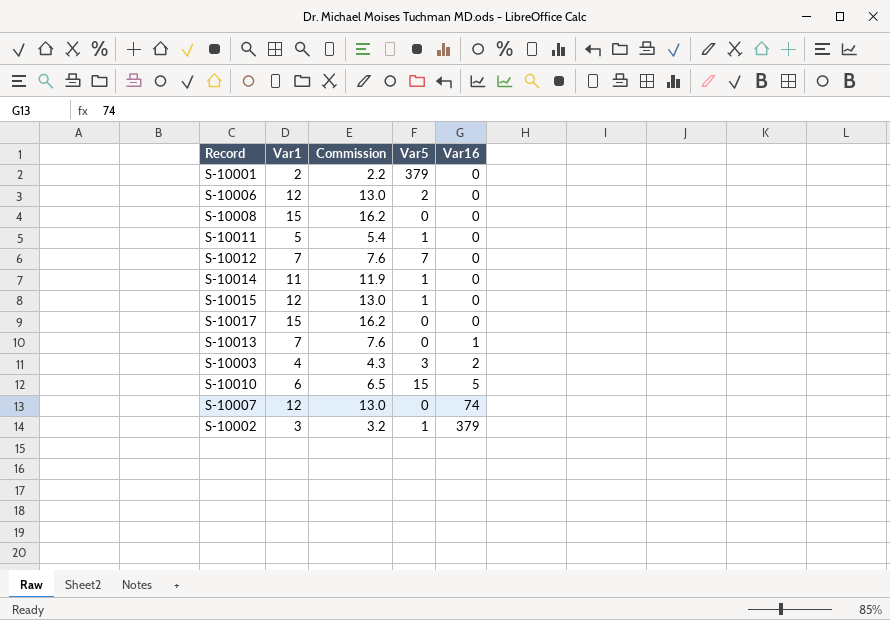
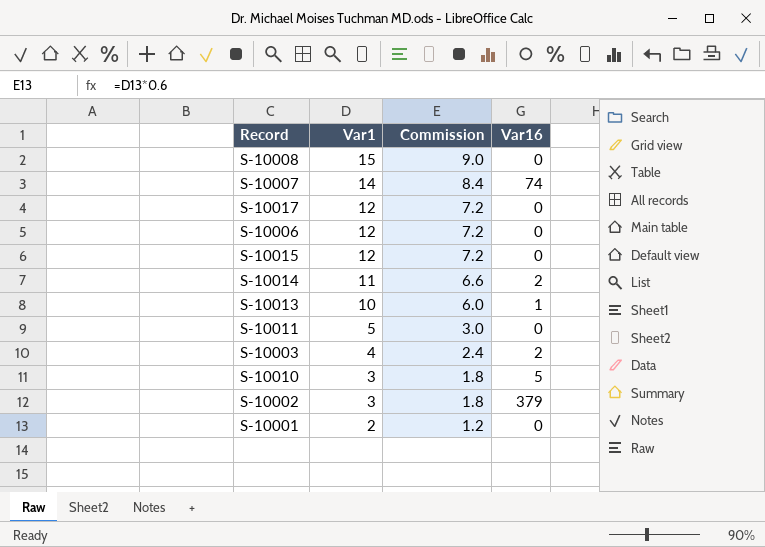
row order: Var16 ascending -> Var1 descending
column Var5 | position: 4 -> none
column Commission | formula: [Var1] * 1.08 -> [Var1] * 0.6
row S-10012: 7 | 7.6 | 7 | 0 -> none
S-10007 | Var1: 12 -> 14
S-10017 | Var1: 15 -> 12
S-10014 | Var16: 0 -> 2
S-10013 | Var1: 7 -> 10
S-10010 | Var1: 6 -> 3

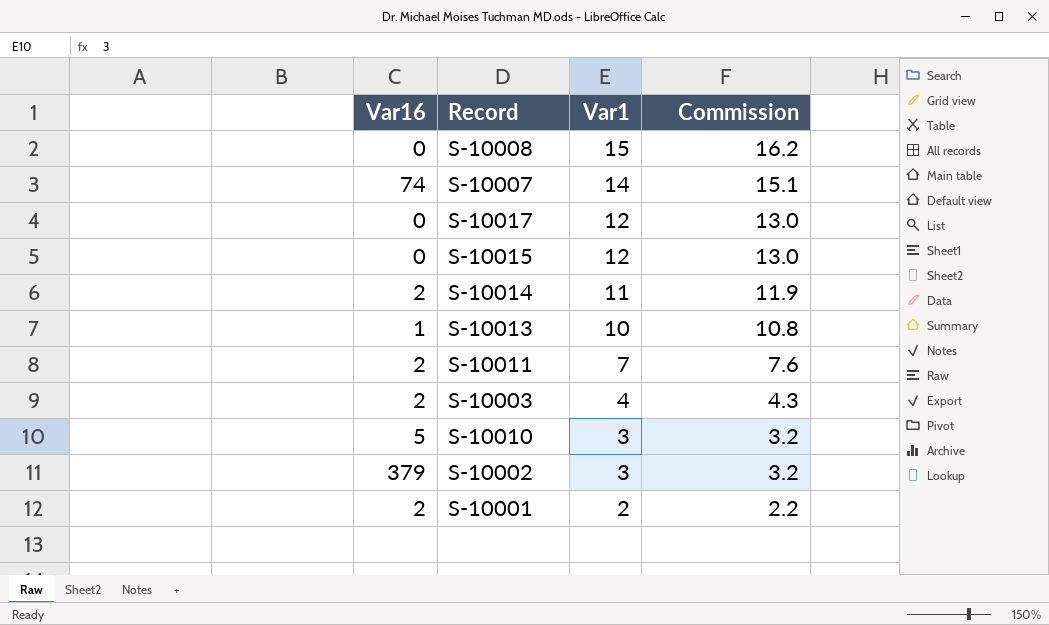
column Var16 | position: 4 -> 1
column Commission | formula: [Var1] * 0.6 -> [Var1] * 1.08
row S-10006: 12 | 7.2 | 0 -> none
S-10011 | Var16: 0 -> 2
S-10011 | Var1: 5 -> 7
S-10001 | Var16: 0 -> 2

